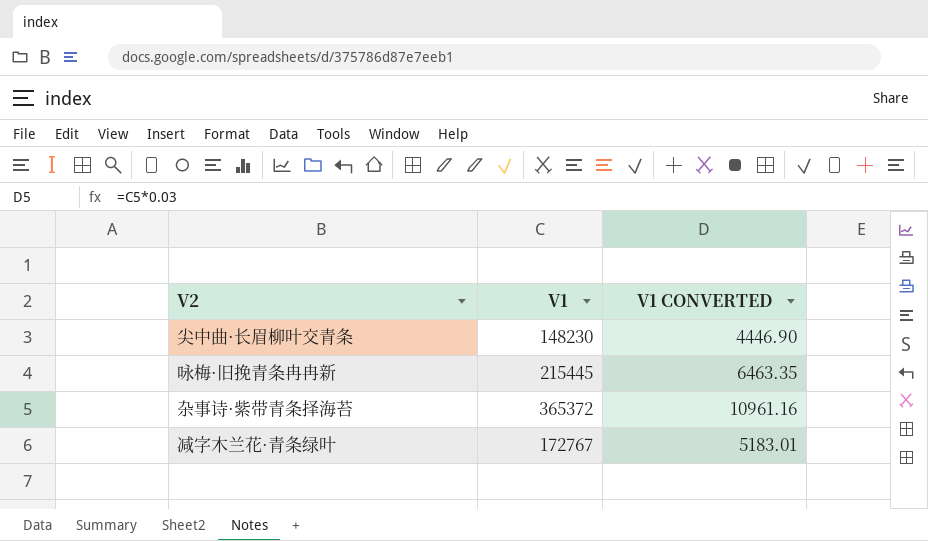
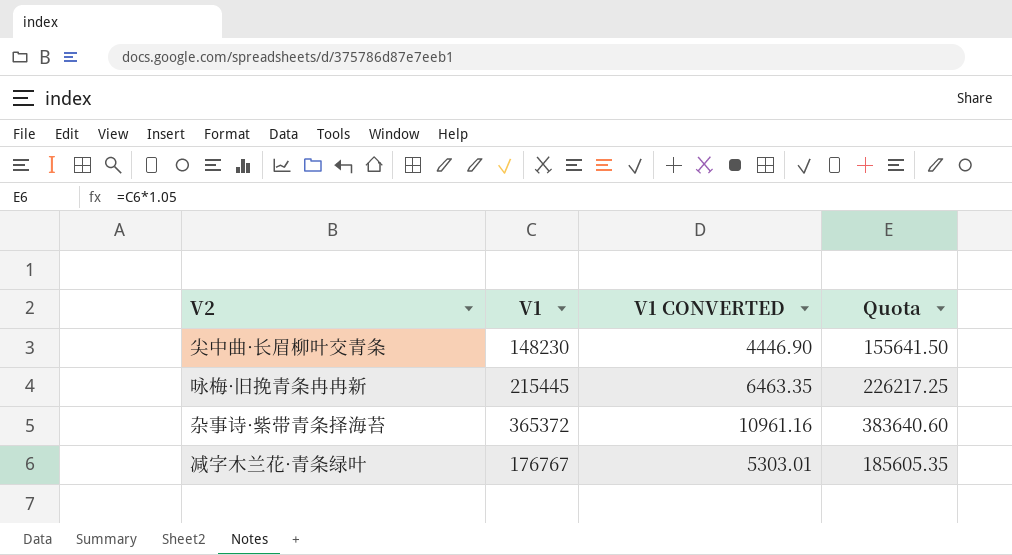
column Quota | formula: none -> [V1] * 1.05
减字木兰花·青条绿叶 | V1: 172767 -> 176767
减字木兰花·青条绿叶 | V1 CONVERTED: 5183.01 -> 5303.01

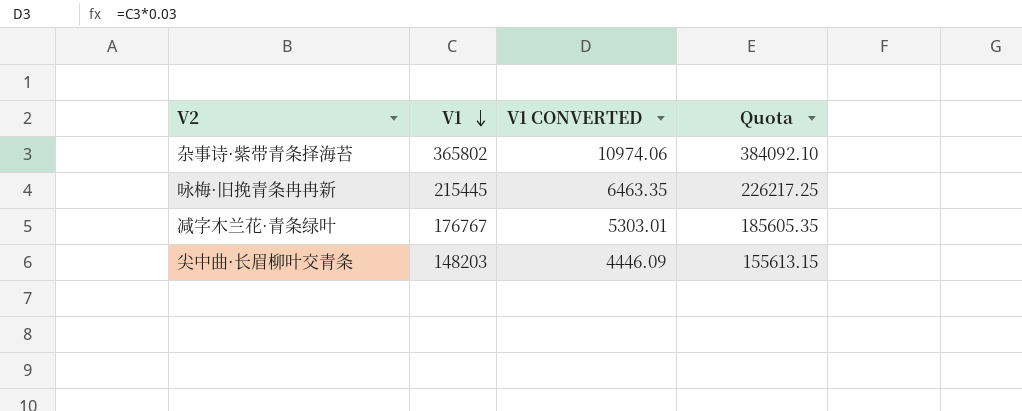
row order: none -> V1 descending
杂事诗·紫带青条择海苔 | V1: 365372 -> 365802
杂事诗·紫带青条择海苔 | V1 CONVERTED: 10961.16 -> 10974.06
杂事诗·紫带青条择海苔 | Quota: 383640.60 -> 384092.10
尖中曲·长眉柳叶交青条 | V1: 148230 -> 148203
尖中曲·长眉柳叶交青条 | V1 CONVERTED: 4446.90 -> 4446.09
尖中曲·长眉柳叶交青条 | Quota: 155641.50 -> 155613.15

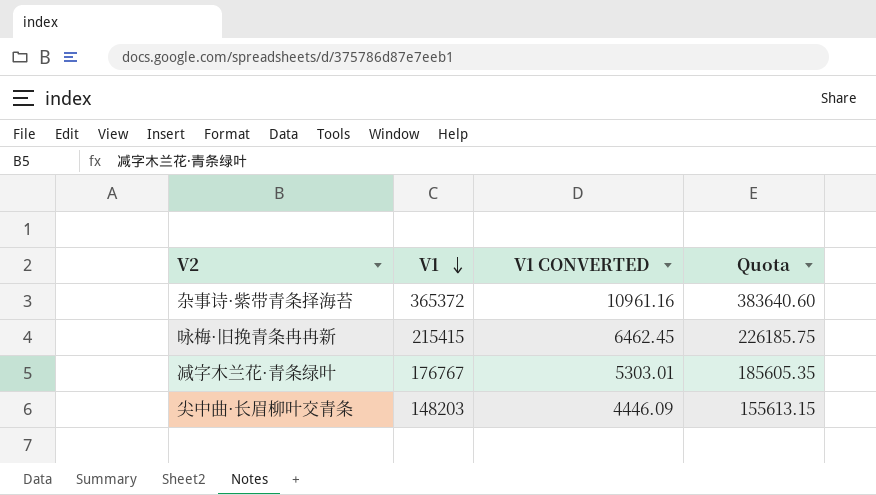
杂事诗·紫带青条择海苔 | V1: 365802 -> 365372
杂事诗·紫带青条择海苔 | V1 CONVERTED: 10974.06 -> 10961.16
杂事诗·紫带青条择海苔 | Quota: 384092.10 -> 383640.60
咏梅·旧挽青条冉冉新 | V1: 215445 -> 215415
咏梅·旧挽青条冉冉新 | V1 CONVERTED: 6463.35 -> 6462.45
咏梅·旧挽青条冉冉新 | Quota: 226217.25 -> 226185.75

